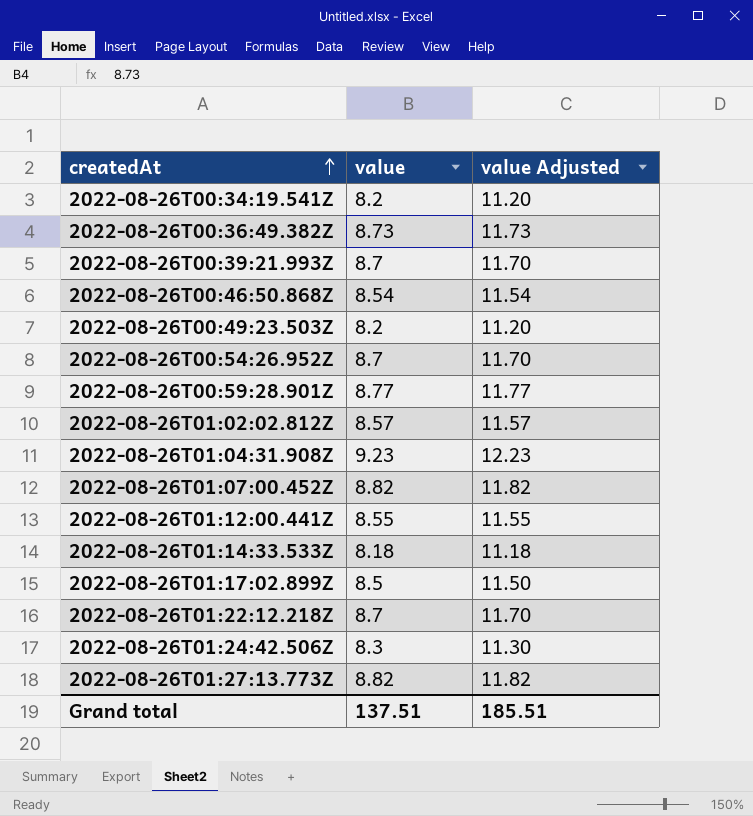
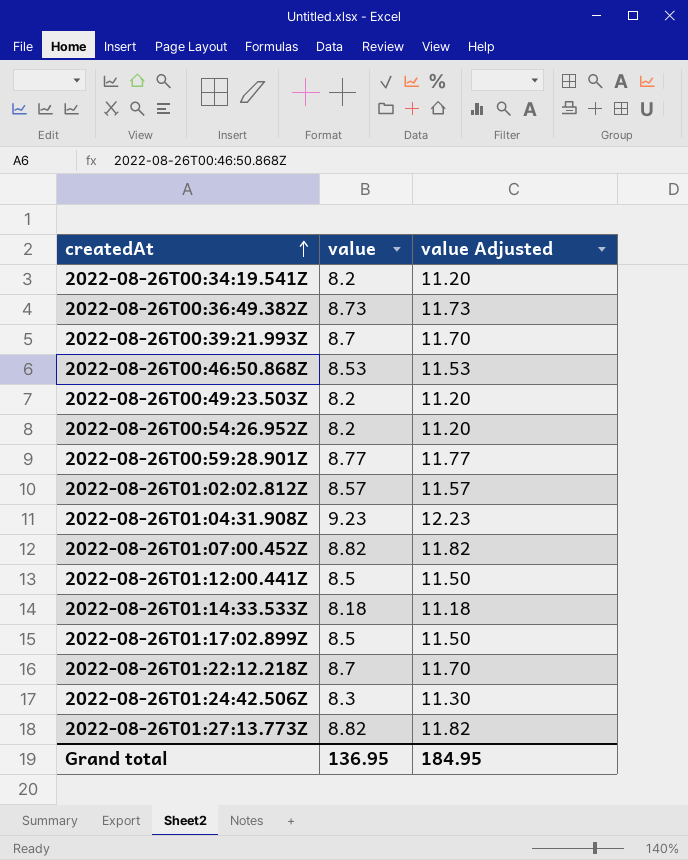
2022-08-26T00:46:50.868Z | value: 8.54 -> 8.53
2022-08-26T00:46:50.868Z | value Adjusted: 11.54 -> 11.53
2022-08-26T00:54:26.952Z | value: 8.7 -> 8.2
2022-08-26T00:54:26.952Z | value Adjusted: 11.70 -> 11.20
2022-08-26T01:12:00.441Z | value: 8.55 -> 8.5
2022-08-26T01:12:00.441Z | value Adjusted: 11.55 -> 11.50
Grand total | value: 137.51 -> 136.95
Grand total | value Adjusted: 185.51 -> 184.95

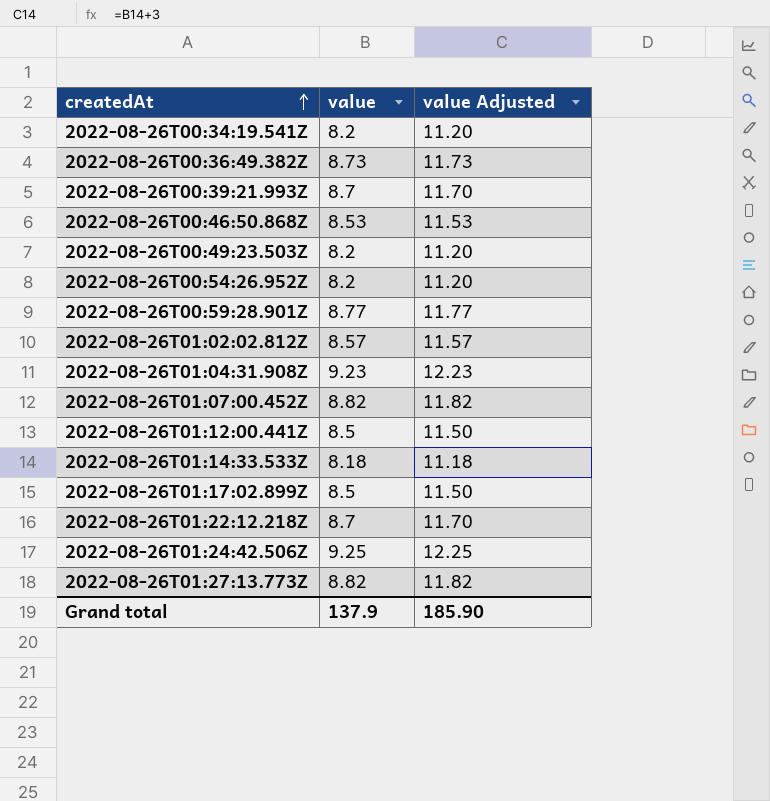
2022-08-26T01:24:42.506Z | value: 8.3 -> 9.25
2022-08-26T01:24:42.506Z | value Adjusted: 11.30 -> 12.25
Grand total | value: 136.95 -> 137.9
Grand total | value Adjusted: 184.95 -> 185.90

